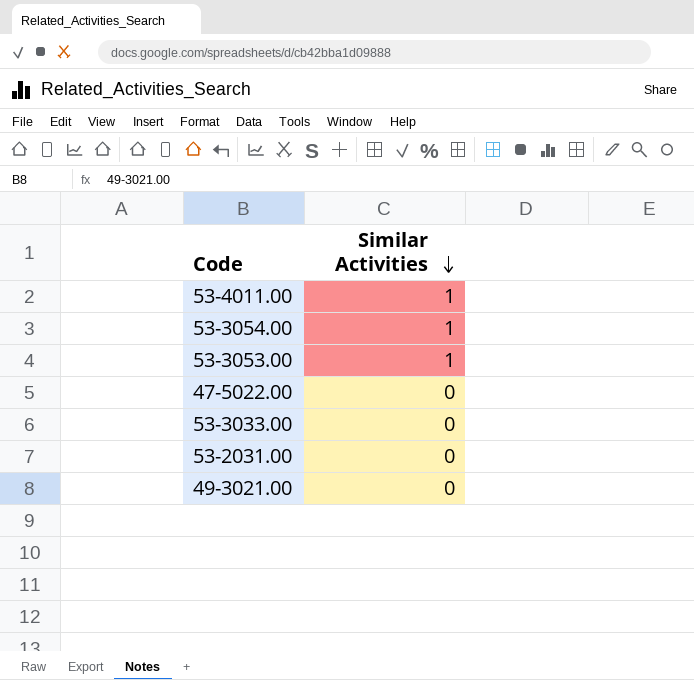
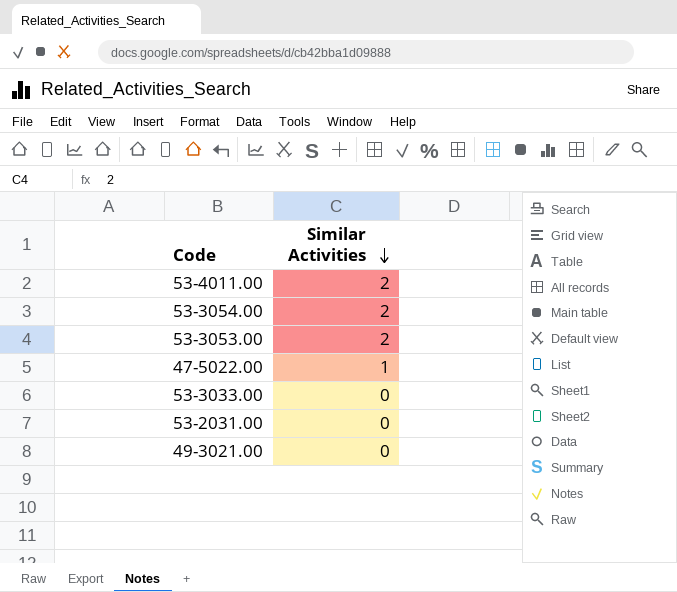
53-4011.00 | Similar Activities: 1 -> 2
53-3054.00 | Similar Activities: 1 -> 2
53-3053.00 | Similar Activities: 1 -> 2
47-5022.00 | Similar Activities: 0 -> 1

